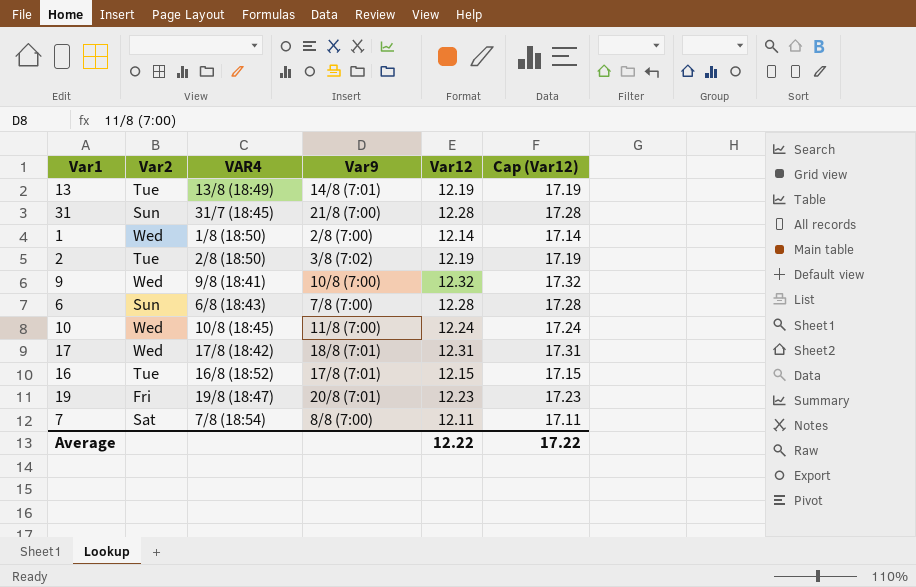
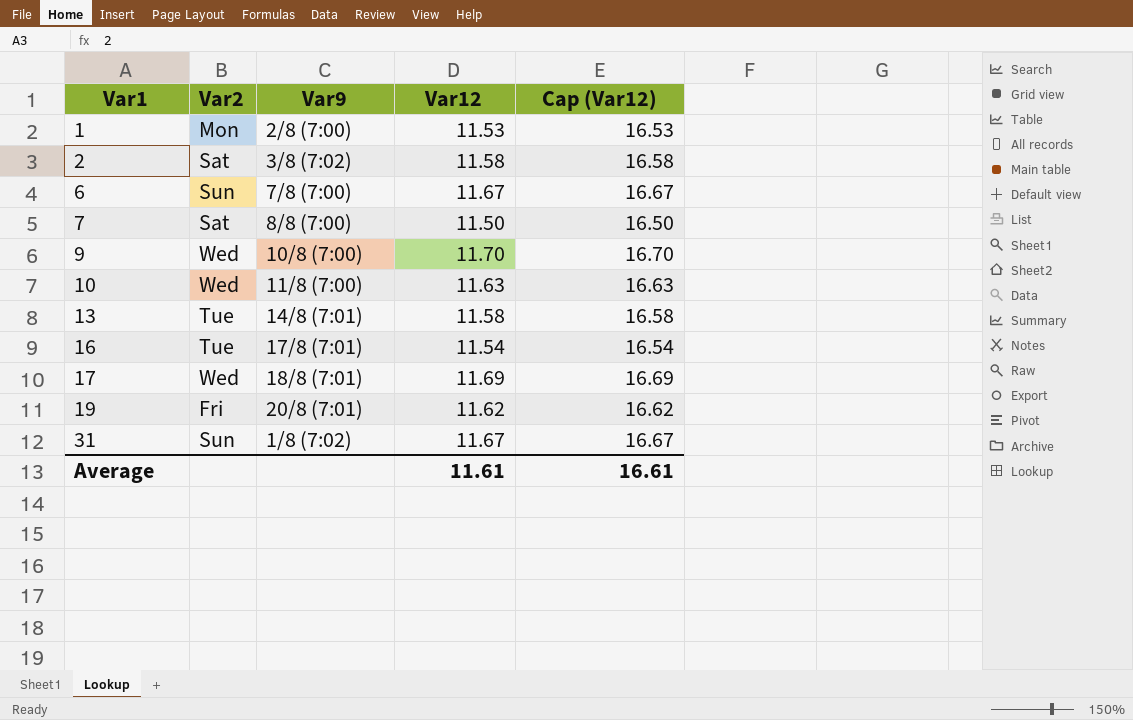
row order: none -> Var1 ascending
column VAR4 | position: 3 -> none
1 | Var2: Wed -> Mon
1 | Var12: 12.14 -> 11.53
1 | Cap (Var12): 17.14 -> 16.53
2 | Var2: Tue -> Sat
2 | Var12: 12.19 -> 11.58
2 | Cap (Var12): 17.19 -> 16.58
6 | Var12: 12.28 -> 11.67
6 | Cap (Var12): 17.28 -> 16.67
7 | Var12: 12.11 -> 11.50
7 | Cap (Var12): 17.11 -> 16.50
9 | Var12: 12.32 -> 11.70
9 | Cap (Var12): 17.32 -> 16.70
10 | Var12: 12.24 -> 11.63
10 | Cap (Var12): 17.24 -> 16.63
13 | Var12: 12.19 -> 11.58
13 | Cap (Var12): 17.19 -> 16.58
16 | Var12: 12.15 -> 11.54
16 | Cap (Var12): 17.15 -> 16.54
17 | Var12: 12.31 -> 11.69
17 | Cap (Var12): 17.31 -> 16.69
19 | Var12: 12.23 -> 11.62
19 | Cap (Var12): 17.23 -> 16.62
31 | Var9: 21/8 (7:00) -> 1/8 (7:02)
31 | Var12: 12.28 -> 11.67
31 | Cap (Var12): 17.28 -> 16.67
Average | Var12: 12.22 -> 11.61
Average | Cap (Var12): 17.22 -> 16.61

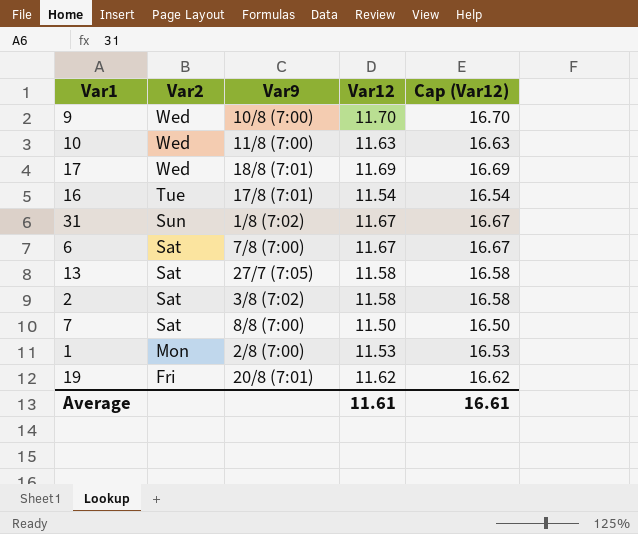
row order: Var1 ascending -> Var2 descending
6 | Var2: Sun -> Sat
13 | Var2: Tue -> Sat
13 | Var9: 14/8 (7:01) -> 27/7 (7:05)

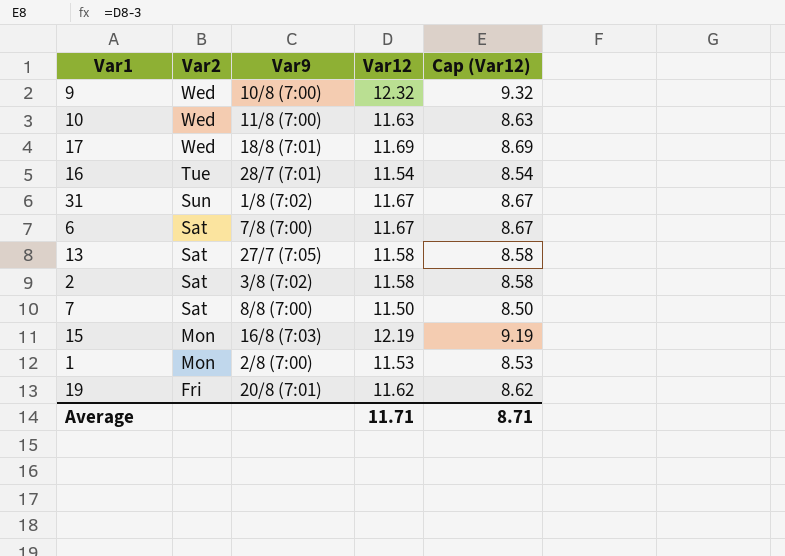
column Cap (Var12) | formula: [Var12] + 5 -> [Var12] - 3
9 | Var12: 11.70 -> 12.32
16 | Var9: 17/8 (7:01) -> 28/7 (7:01)
row 15: none -> Mon | 16/8 (7:03) | 12.19 | 9.19
Average | Var12: 11.61 -> 11.71
Average | Cap (Var12): 16.61 -> 8.71

